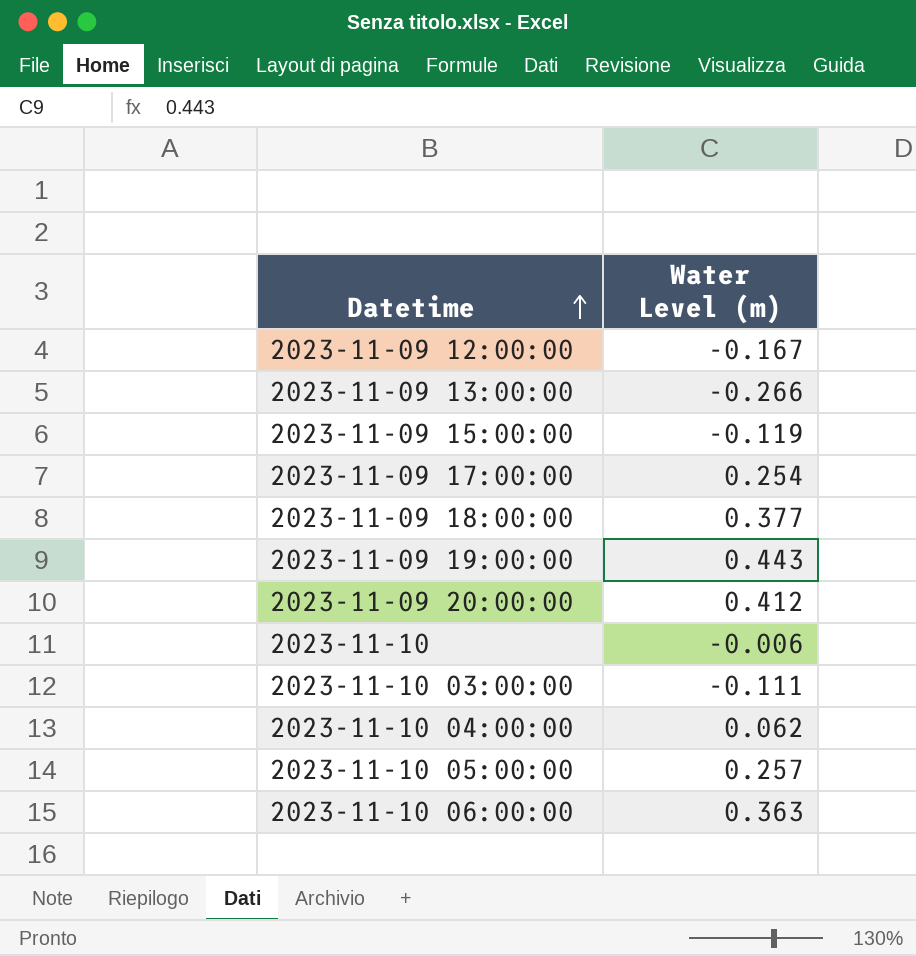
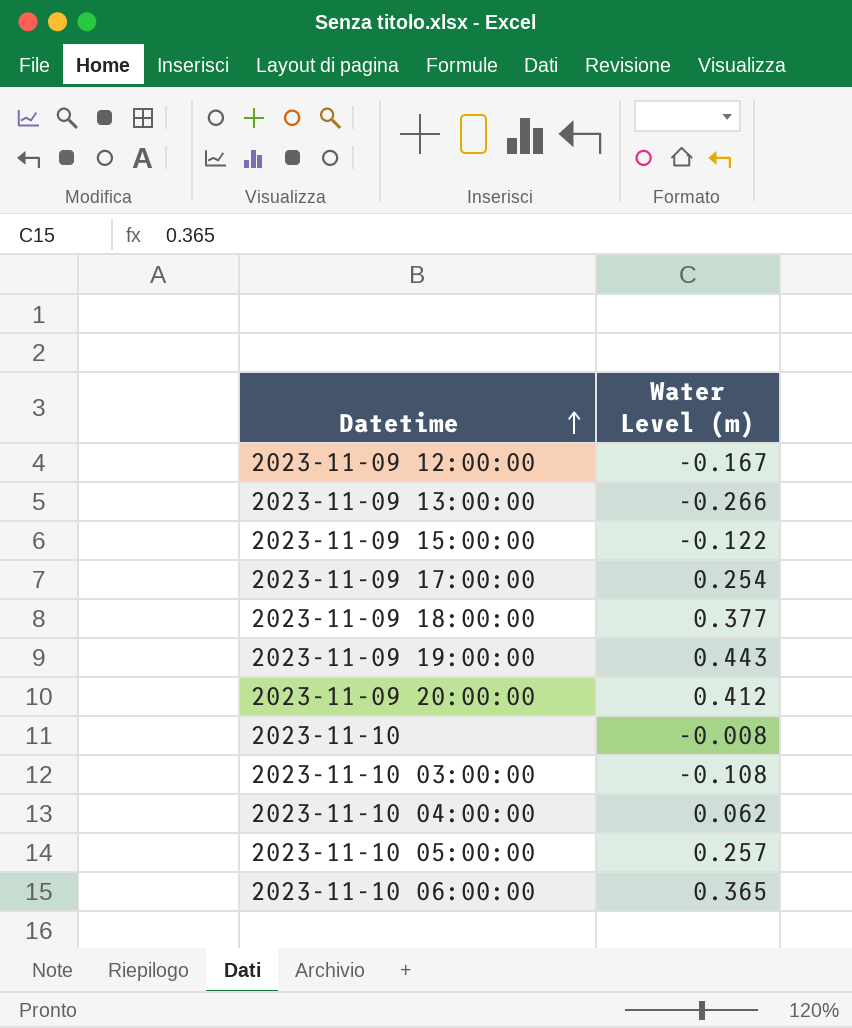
2023-11-09 15:00:00 | Water Level (m): -0.119 -> -0.122
2023-11-10 | Water Level (m): -0.006 -> -0.008
2023-11-10 03:00:00 | Water Level (m): -0.111 -> -0.108
2023-11-10 06:00:00 | Water Level (m): 0.363 -> 0.365

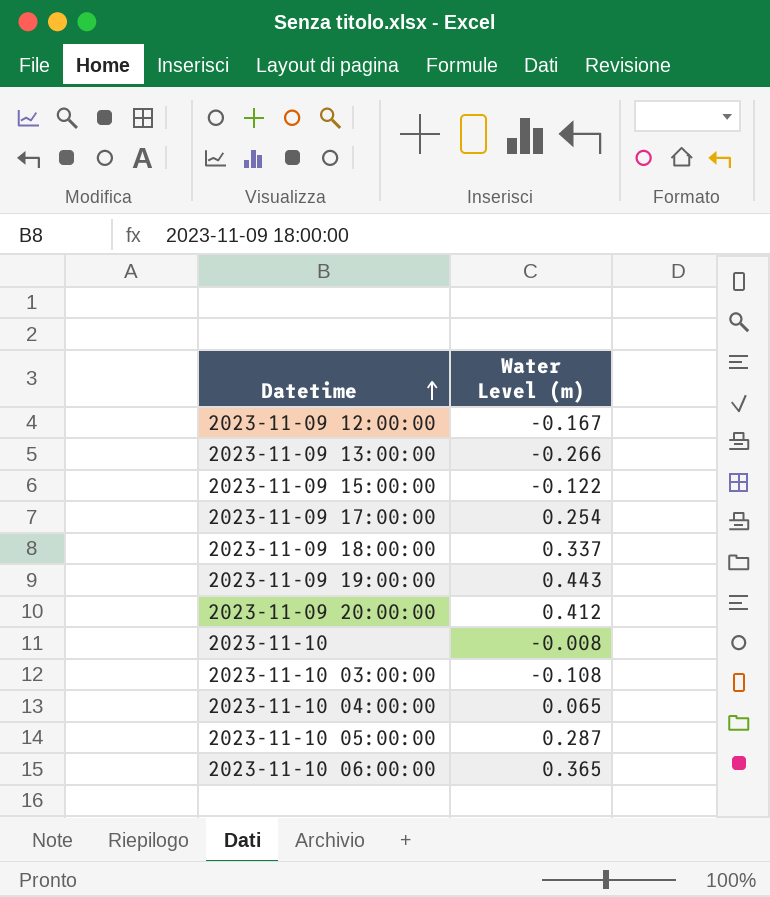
2023-11-09 18:00:00 | Water Level (m): 0.377 -> 0.337
2023-11-10 04:00:00 | Water Level (m): 0.062 -> 0.065
2023-11-10 05:00:00 | Water Level (m): 0.257 -> 0.287

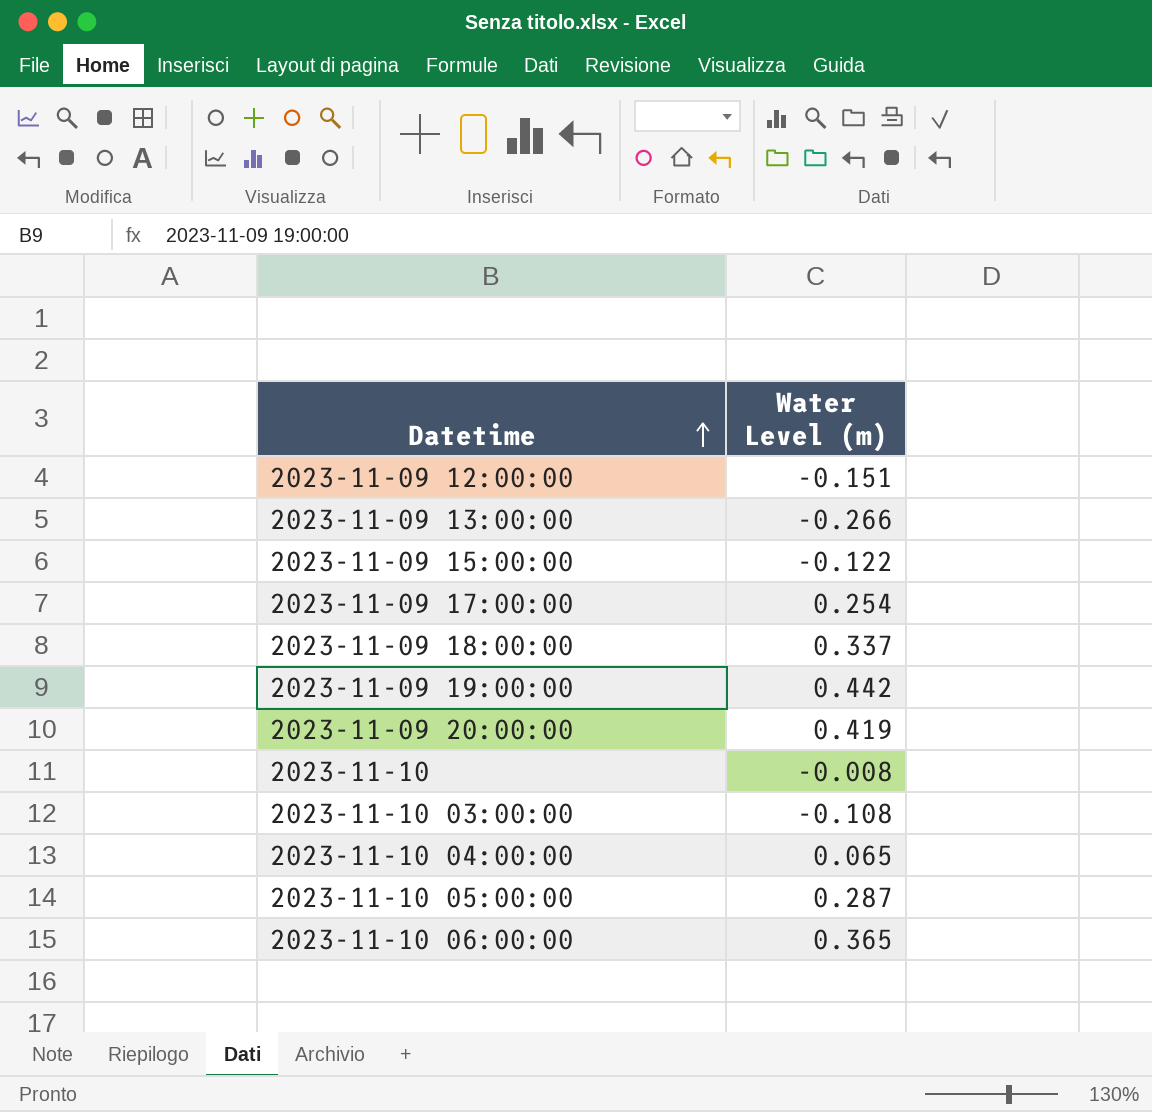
2023-11-09 12:00:00 | Water Level (m): -0.167 -> -0.151
2023-11-09 19:00:00 | Water Level (m): 0.443 -> 0.442
2023-11-09 20:00:00 | Water Level (m): 0.412 -> 0.419

